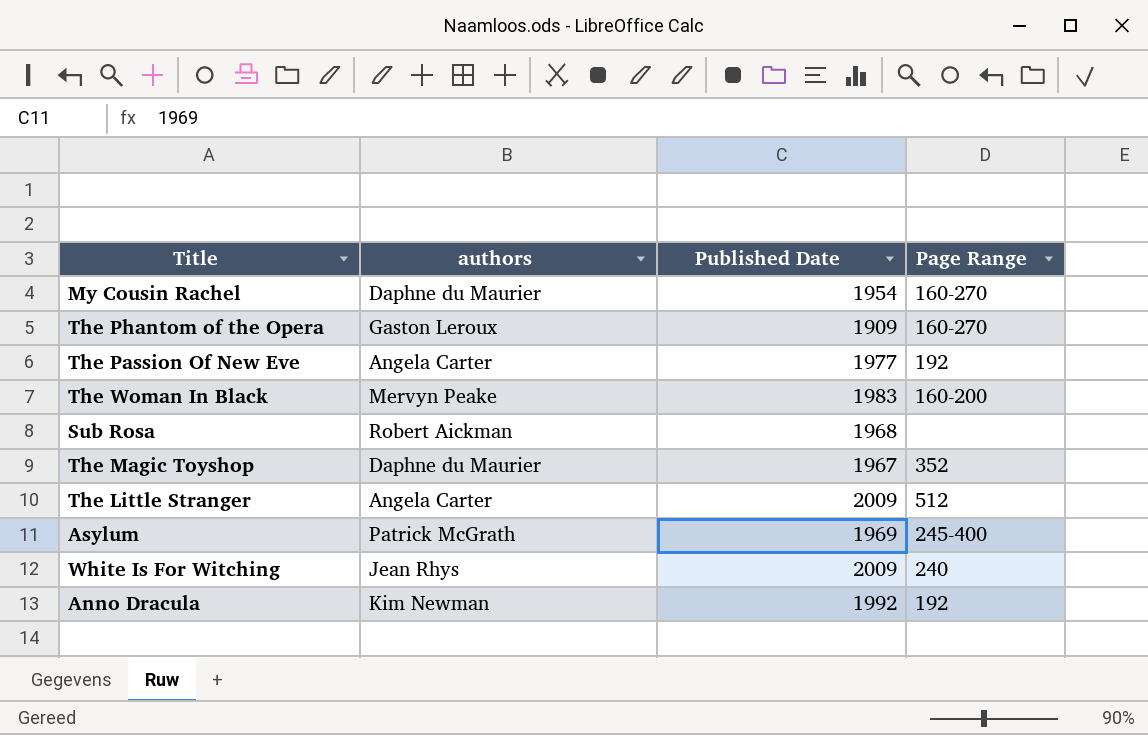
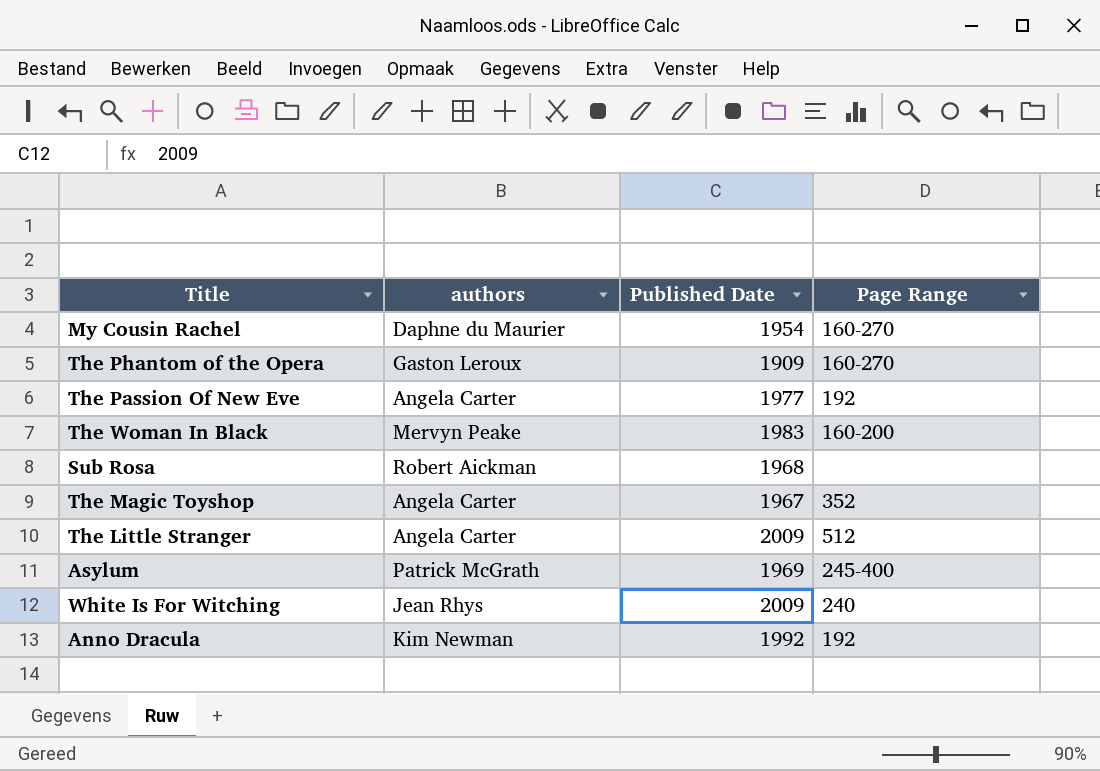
The Magic Toyshop | authors: Daphne du Maurier -> Angela Carter

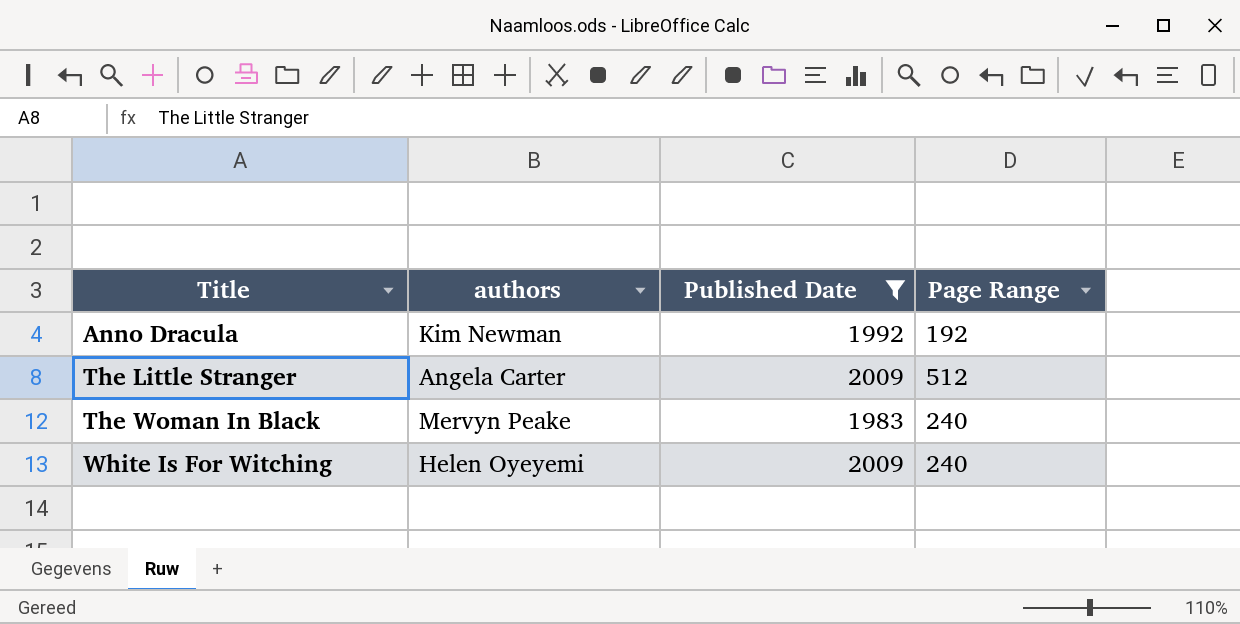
filter: none -> Published Date >= 1983
row order: none -> Title ascending
The Woman In Black | Page Range: 160-200 -> 240
White Is For Witching | authors: Jean Rhys -> Helen Oyeyemi

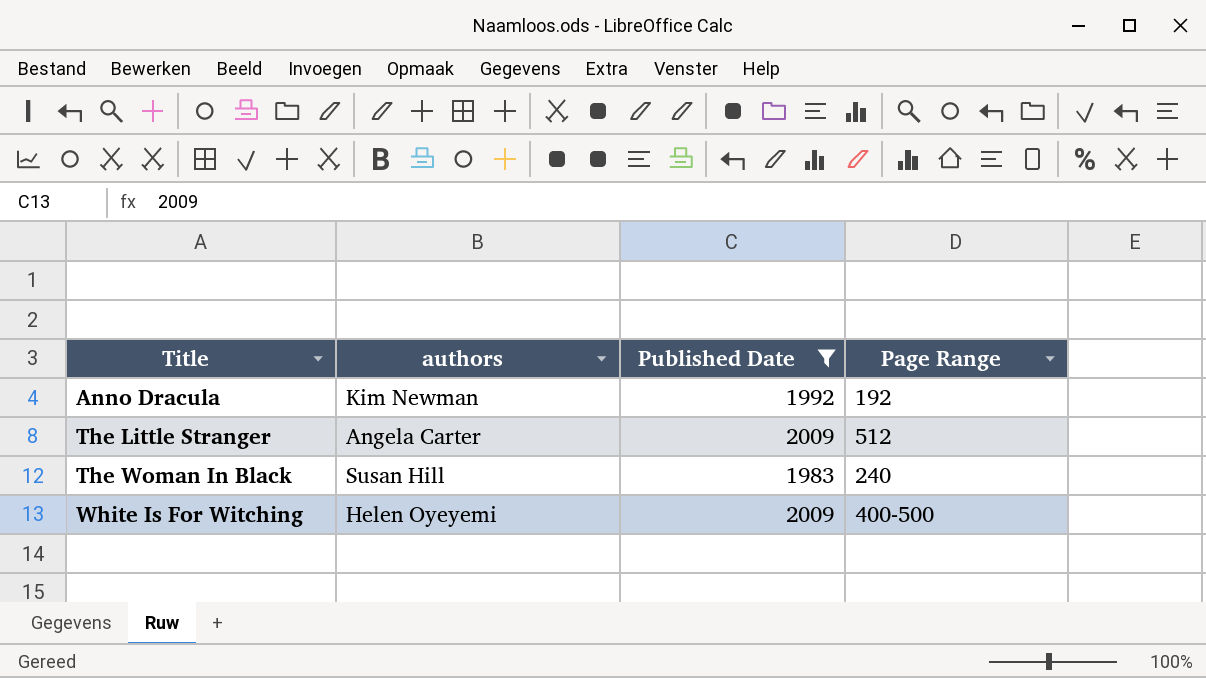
The Woman In Black | authors: Mervyn Peake -> Susan Hill
White Is For Witching | Page Range: 240 -> 400-500

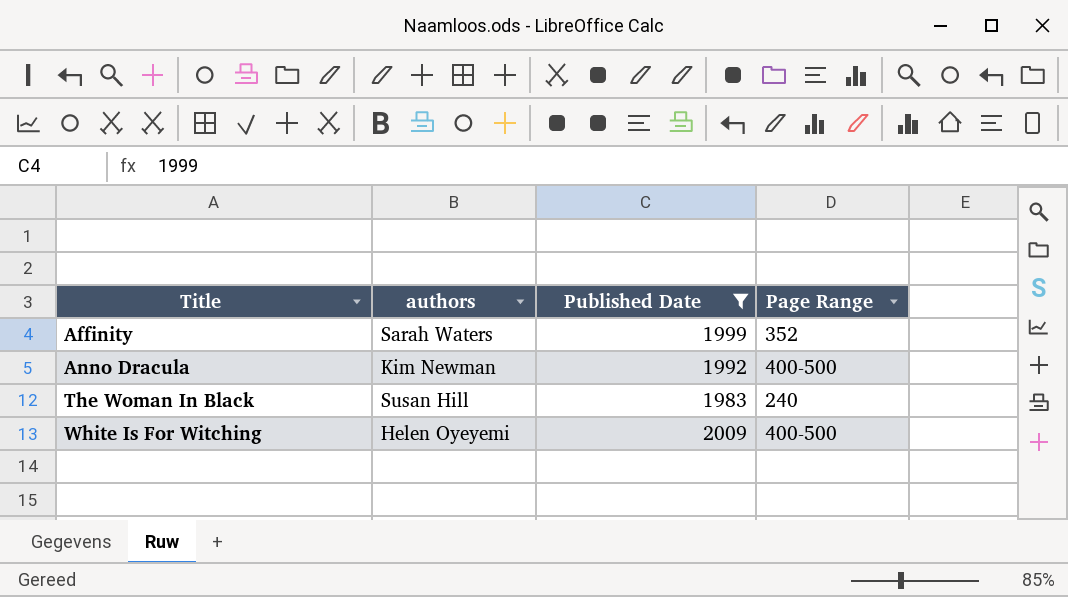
row The Little Stranger: Angela Carter | 2009 | 512 -> none
row Affinity: none -> Sarah Waters | 1999 | 352
Anno Dracula | Page Range: 192 -> 400-500

